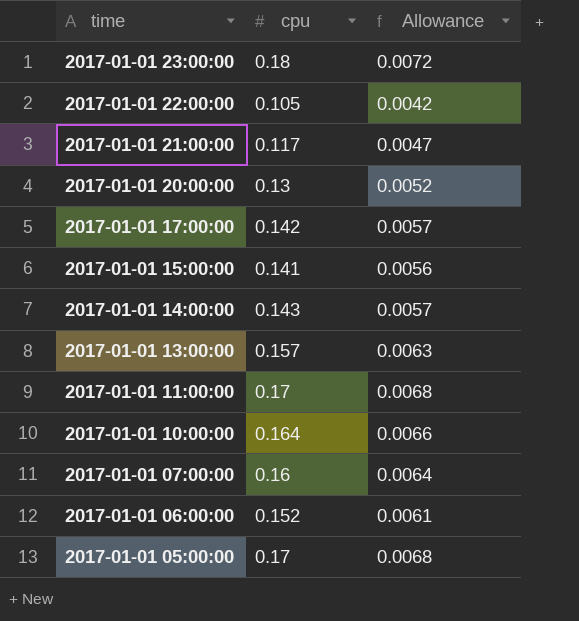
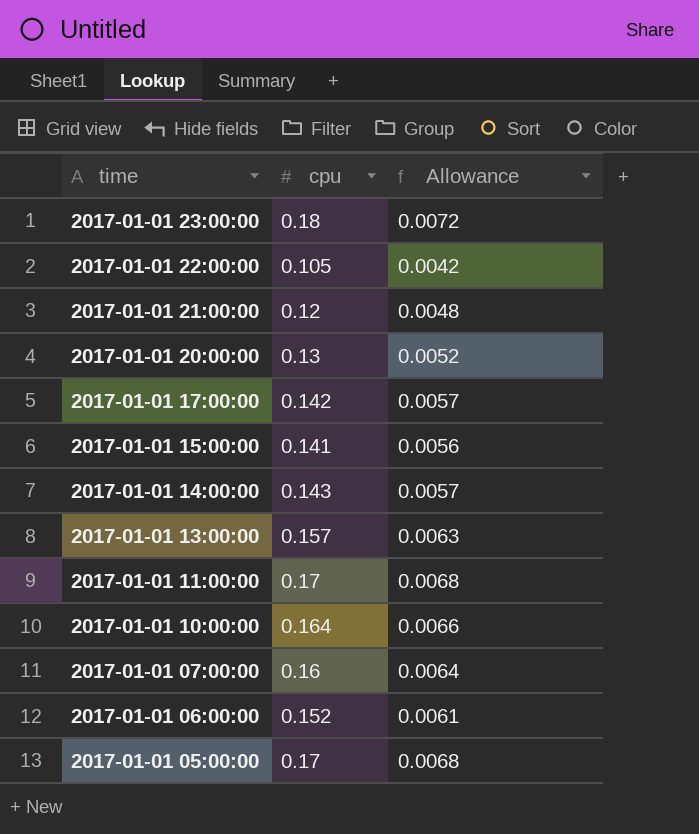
2017-01-01 21:00:00 | cpu: 0.117 -> 0.12
2017-01-01 21:00:00 | Allowance: 0.0047 -> 0.0048

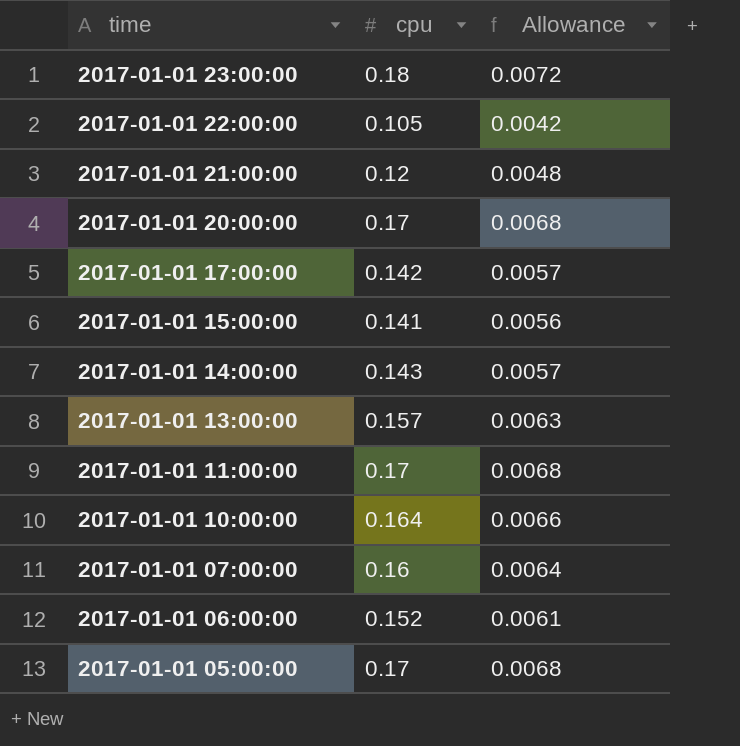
2017-01-01 20:00:00 | cpu: 0.13 -> 0.17
2017-01-01 20:00:00 | Allowance: 0.0052 -> 0.0068

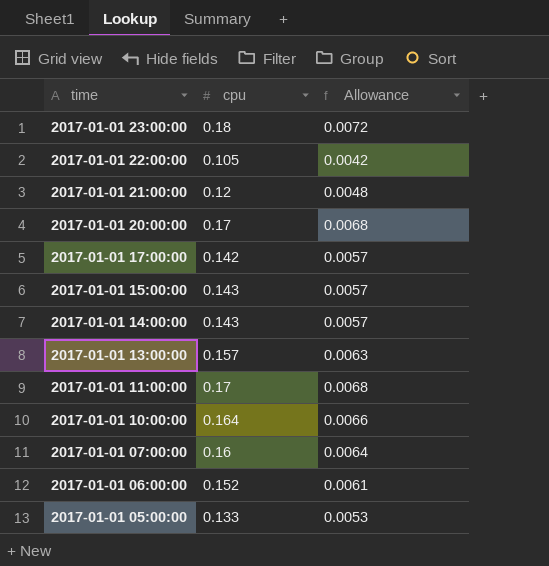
2017-01-01 15:00:00 | cpu: 0.141 -> 0.143
2017-01-01 15:00:00 | Allowance: 0.0056 -> 0.0057
2017-01-01 05:00:00 | cpu: 0.17 -> 0.133
2017-01-01 05:00:00 | Allowance: 0.0068 -> 0.0053

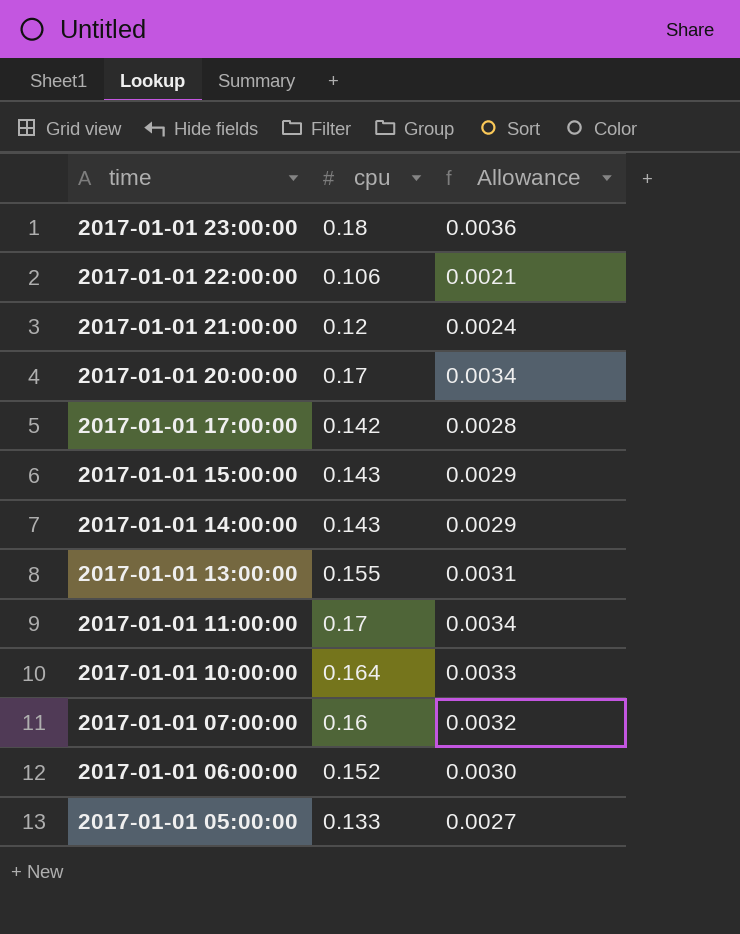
column Allowance | formula: [cpu] * 0.04 -> [cpu] * 0.02
2017-01-01 22:00:00 | cpu: 0.105 -> 0.106
2017-01-01 13:00:00 | cpu: 0.157 -> 0.155

